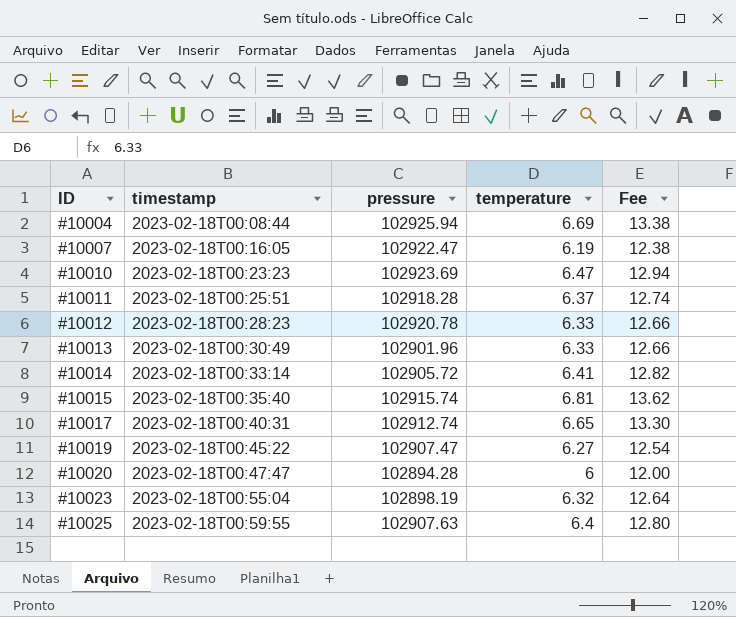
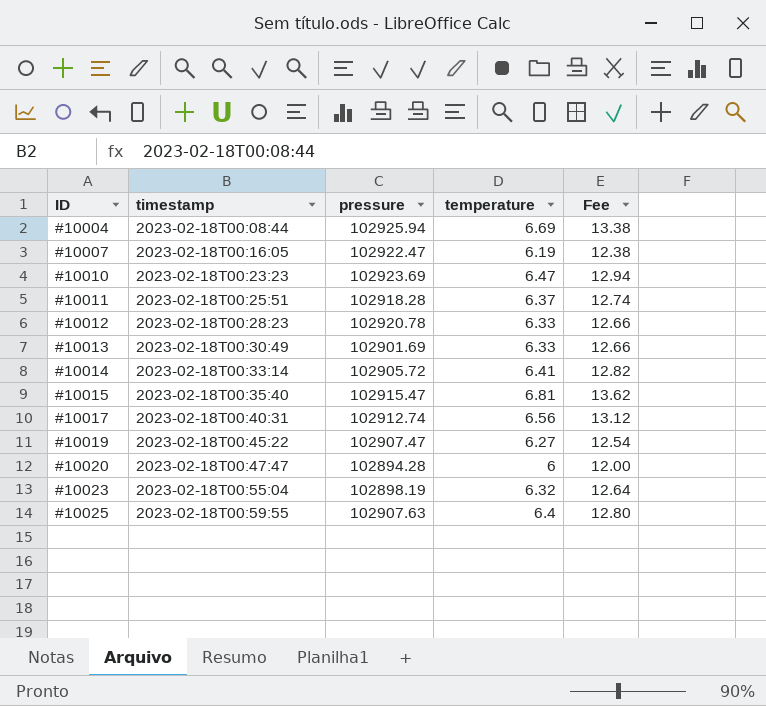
#10013 | pressure: 102901.96 -> 102901.69
#10015 | pressure: 102915.74 -> 102915.47
#10017 | temperature: 6.65 -> 6.56
#10017 | Fee: 13.30 -> 13.12

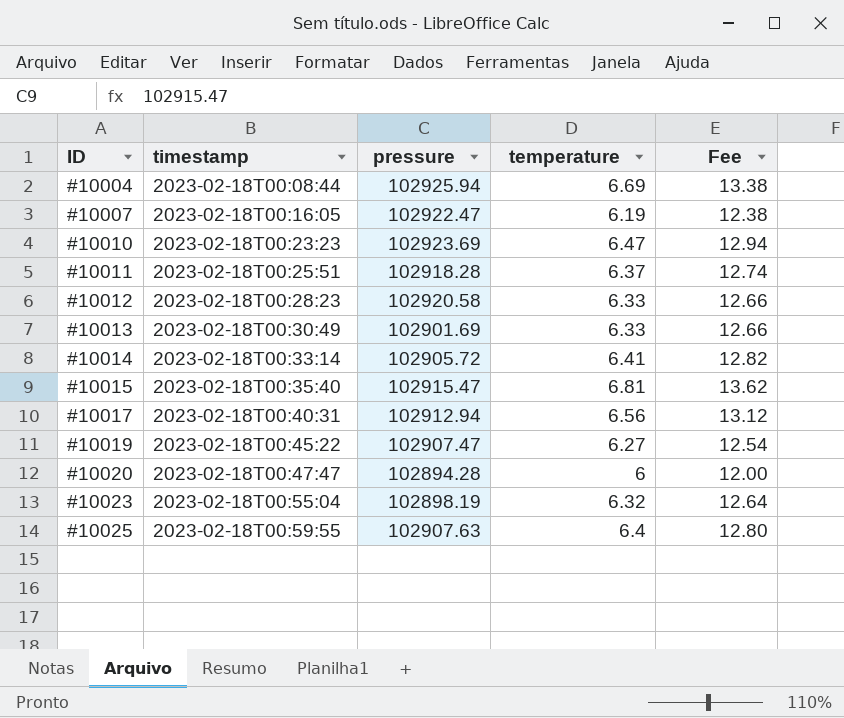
#10012 | pressure: 102920.78 -> 102920.58
#10017 | pressure: 102912.74 -> 102912.94

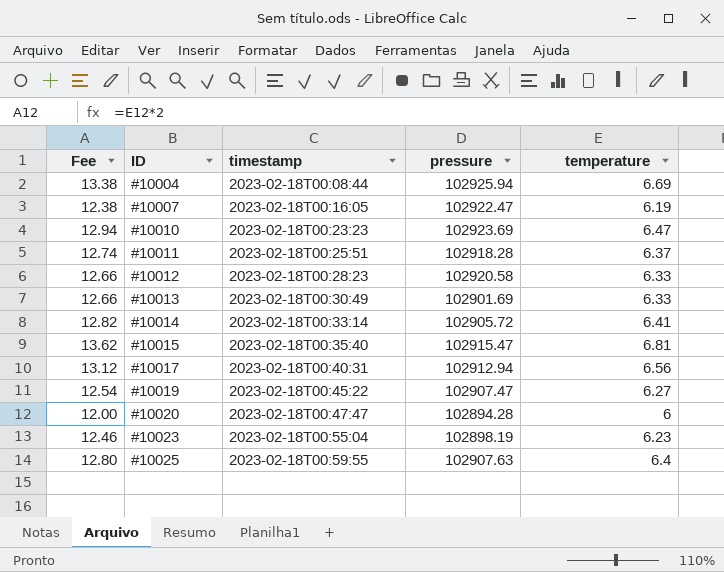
column Fee | position: 5 -> 1
#10023 | Fee: 12.64 -> 12.46
#10023 | temperature: 6.32 -> 6.23

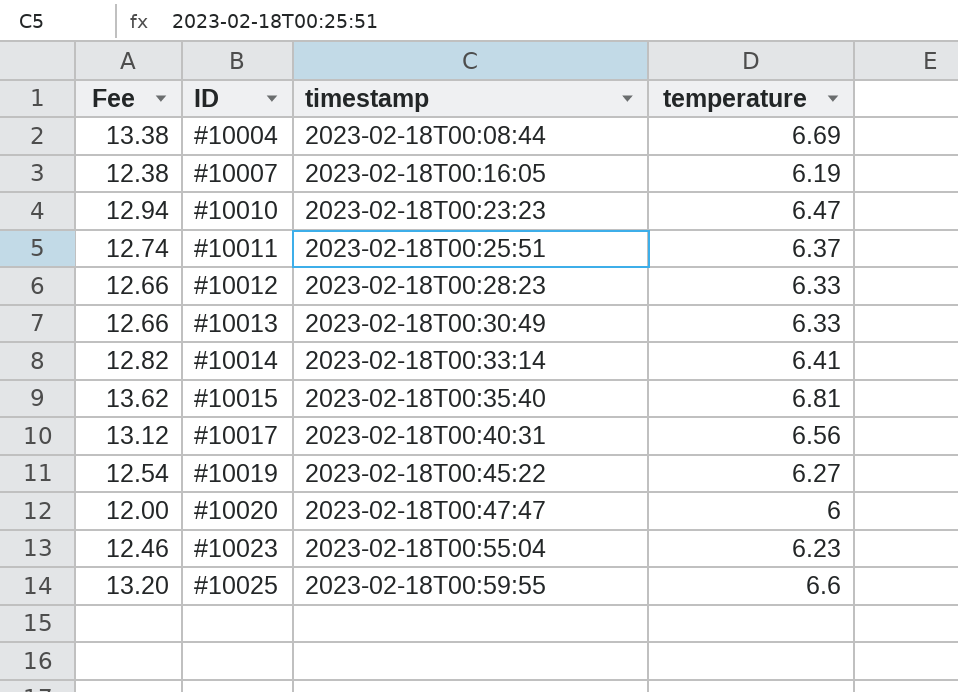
column pressure | position: 4 -> none
#10025 | Fee: 12.80 -> 13.20
#10025 | temperature: 6.4 -> 6.6

